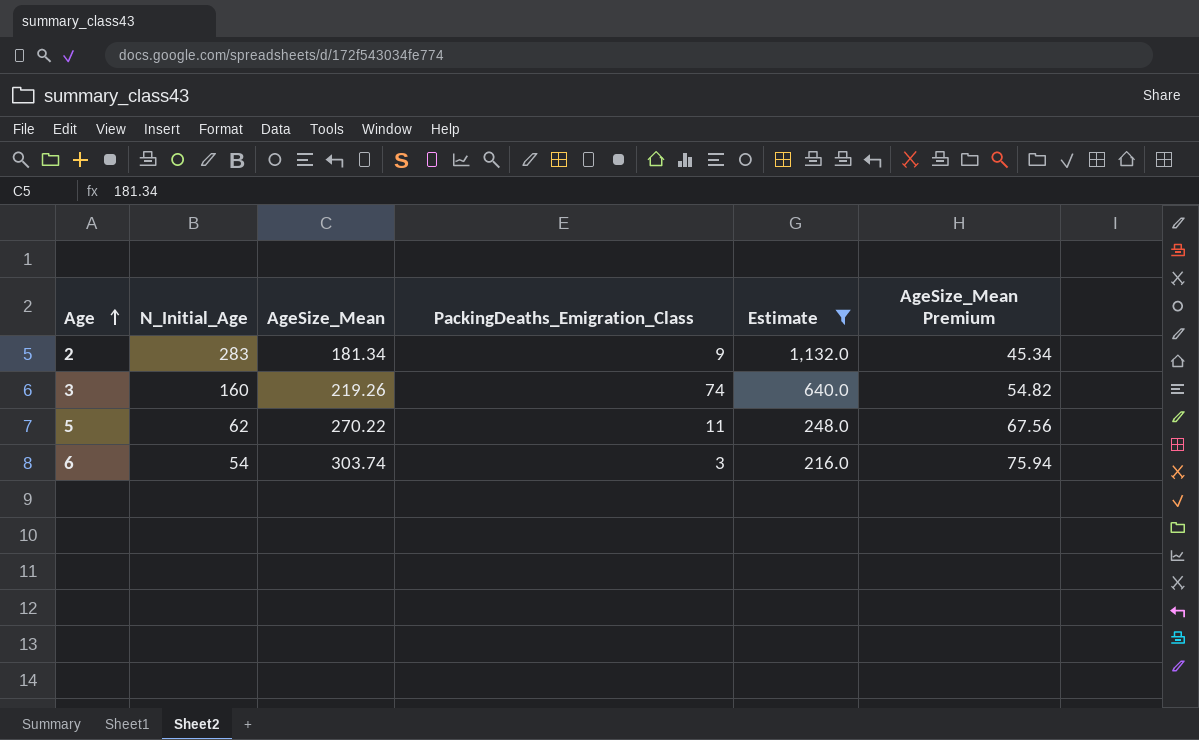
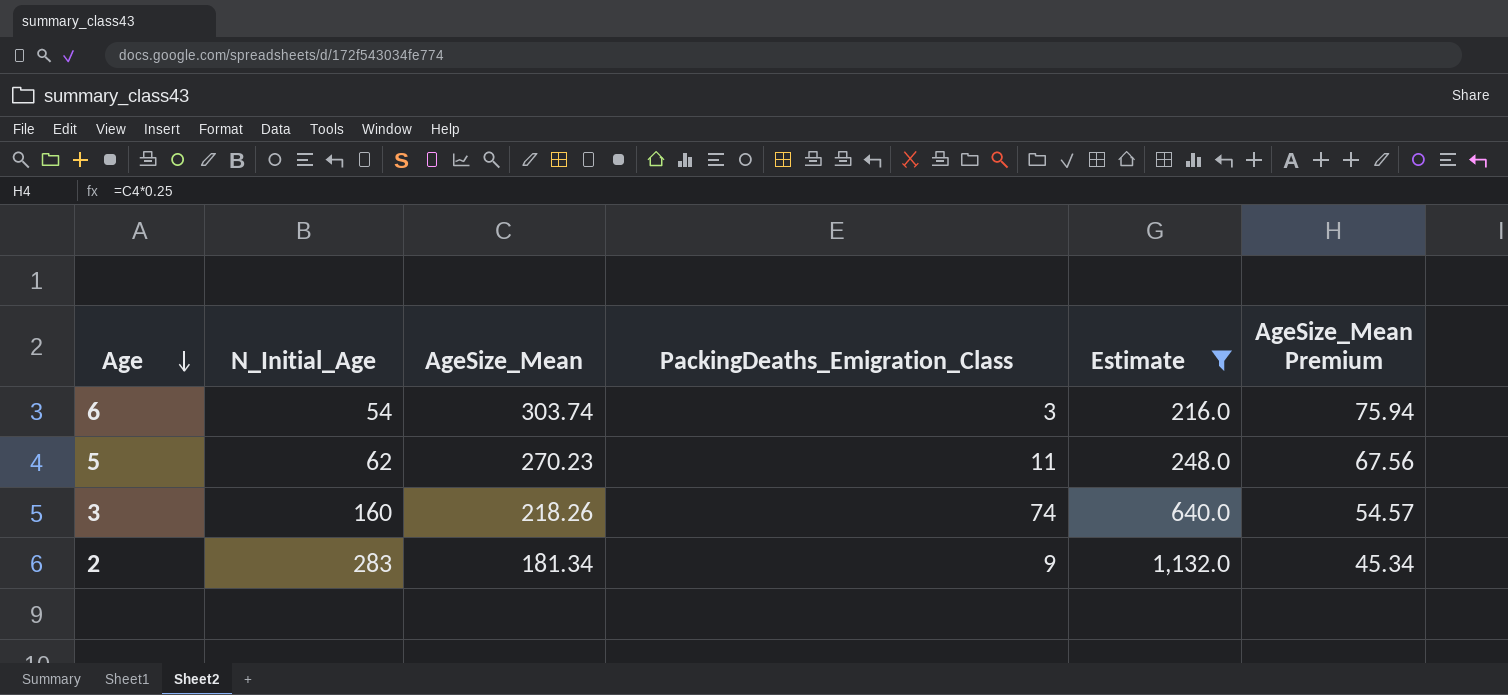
row order: Age ascending -> Age descending
5 | AgeSize_Mean: 270.22 -> 270.23
3 | AgeSize_Mean: 219.26 -> 218.26
3 | AgeSize_Mean Premium: 54.82 -> 54.57

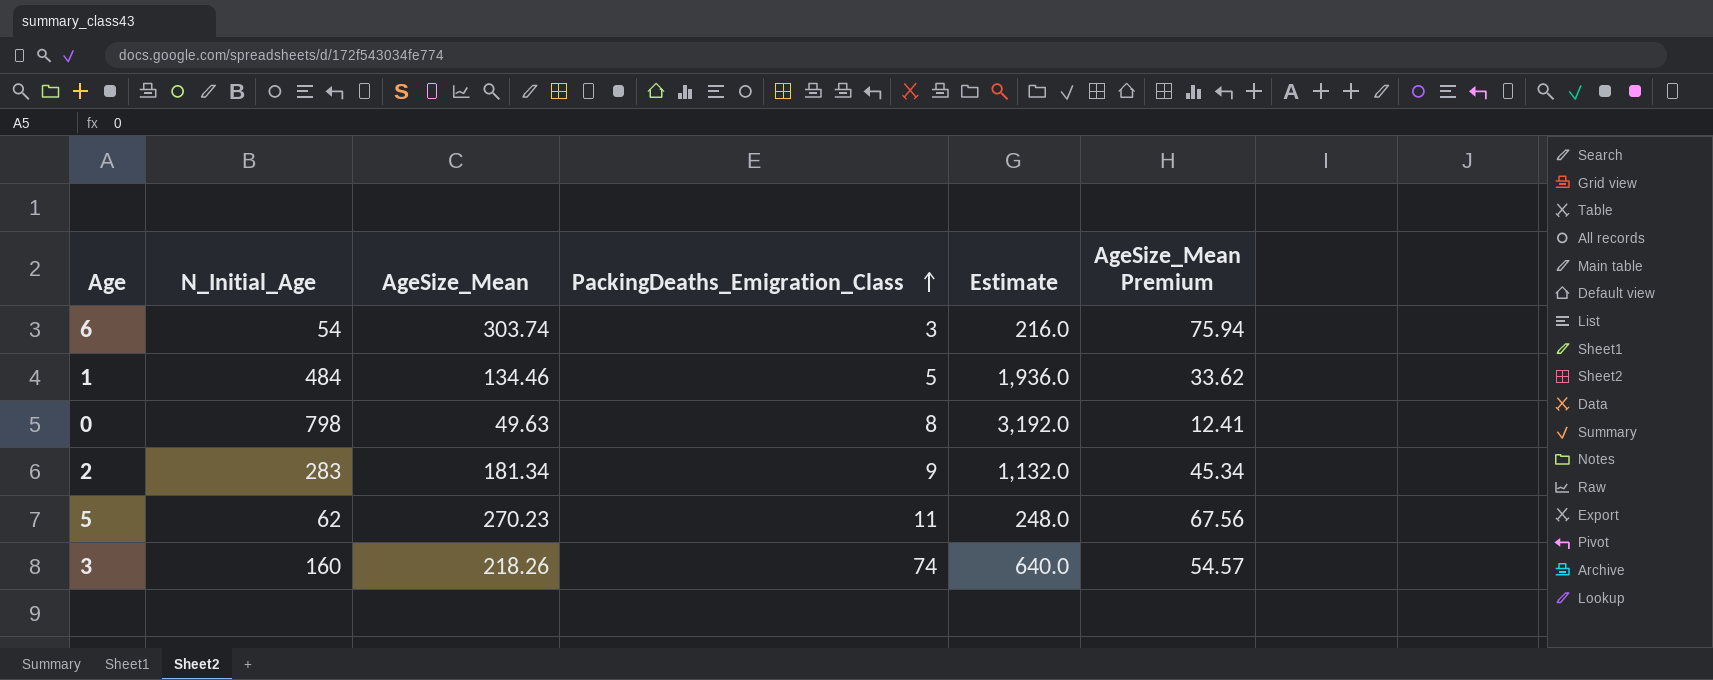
filter: Estimate <= 1,132.0 -> none
row order: Age descending -> PackingDeaths_Emigration_Class ascending

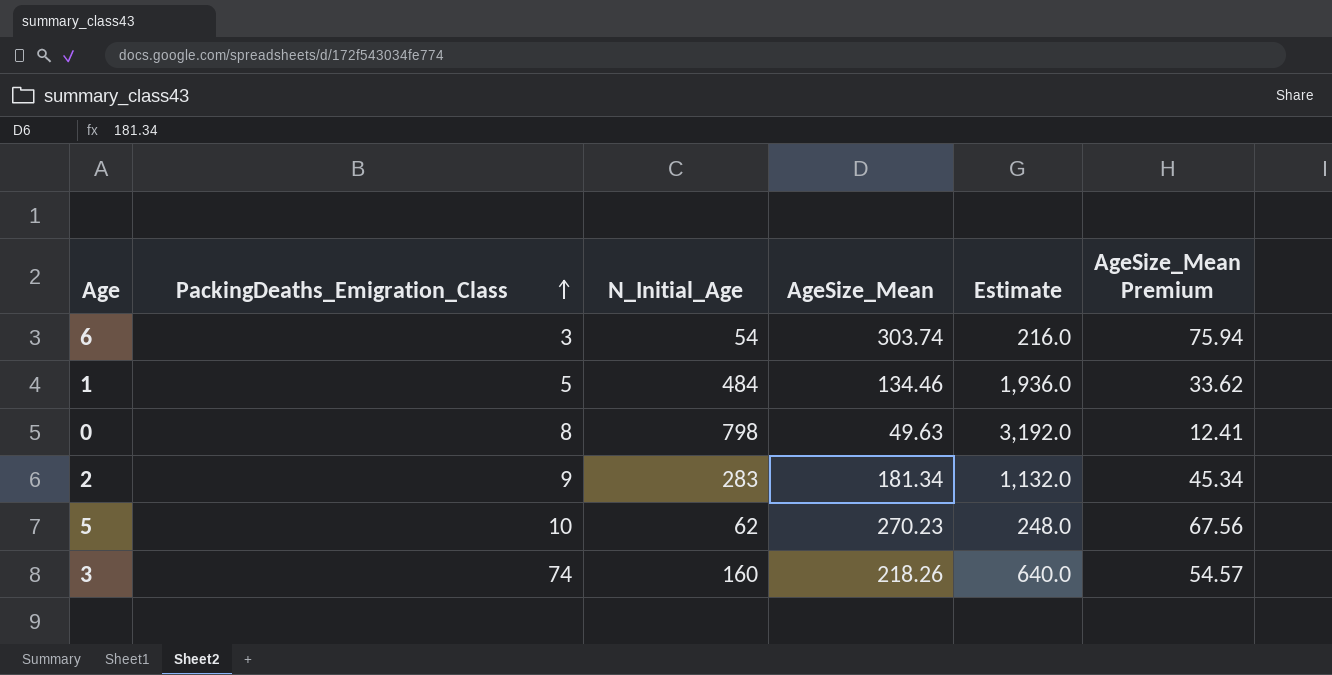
column PackingDeaths_Emigration_Class | position: 4 -> 2
5 | PackingDeaths_Emigration_Class: 11 -> 10

